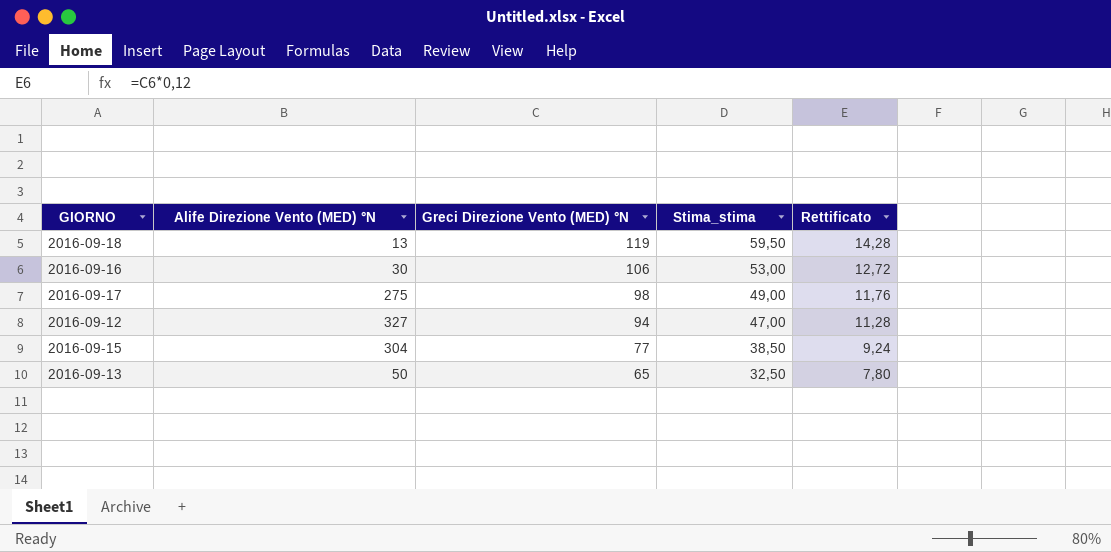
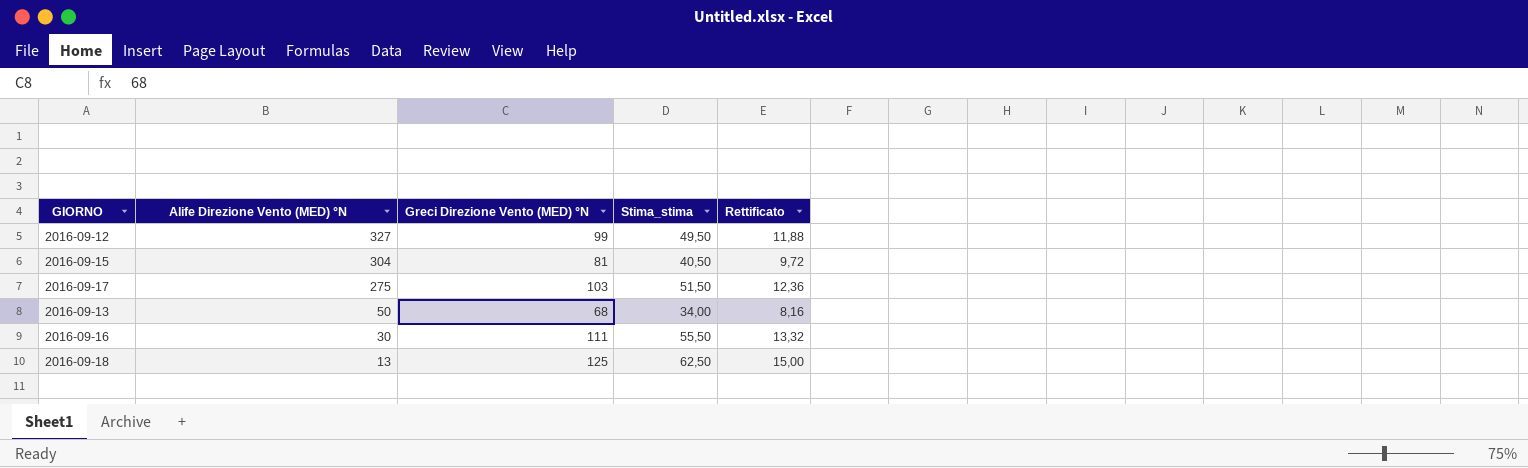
row order: Greci Direzione Vento (MED) °N descending -> Alife Direzione Vento (MED) °N descending
2016-09-12 | Greci Direzione Vento (MED) °N: 94 -> 99
2016-09-12 | Stima_stima: 47,00 -> 49,50
2016-09-12 | Rettificato: 11,28 -> 11,88
2016-09-15 | Greci Direzione Vento (MED) °N: 77 -> 81
2016-09-15 | Stima_stima: 38,50 -> 40,50
2016-09-15 | Rettificato: 9,24 -> 9,72
2016-09-17 | Greci Direzione Vento (MED) °N: 98 -> 103
2016-09-17 | Stima_stima: 49,00 -> 51,50
2016-09-17 | Rettificato: 11,76 -> 12,36
2016-09-13 | Greci Direzione Vento (MED) °N: 65 -> 68
2016-09-13 | Stima_stima: 32,50 -> 34,00
2016-09-13 | Rettificato: 7,80 -> 8,16
2016-09-16 | Greci Direzione Vento (MED) °N: 106 -> 111
2016-09-16 | Stima_stima: 53,00 -> 55,50
2016-09-16 | Rettificato: 12,72 -> 13,32
2016-09-18 | Greci Direzione Vento (MED) °N: 119 -> 125
2016-09-18 | Stima_stima: 59,50 -> 62,50
2016-09-18 | Rettificato: 14,28 -> 15,00

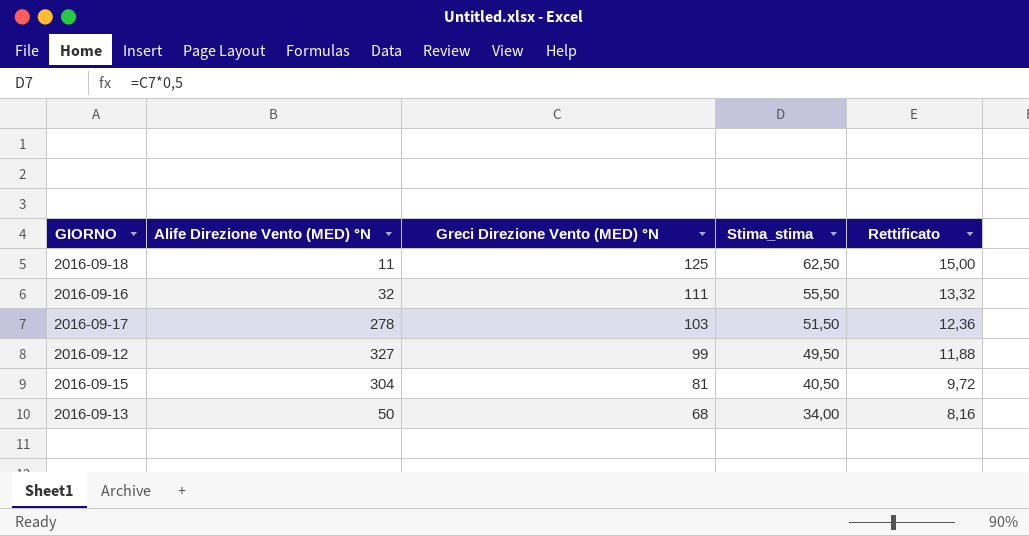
row order: Alife Direzione Vento (MED) °N descending -> Greci Direzione Vento (MED) °N descending
2016-09-18 | Alife Direzione Vento (MED) °N: 13 -> 11
2016-09-16 | Alife Direzione Vento (MED) °N: 30 -> 32
2016-09-17 | Alife Direzione Vento (MED) °N: 275 -> 278

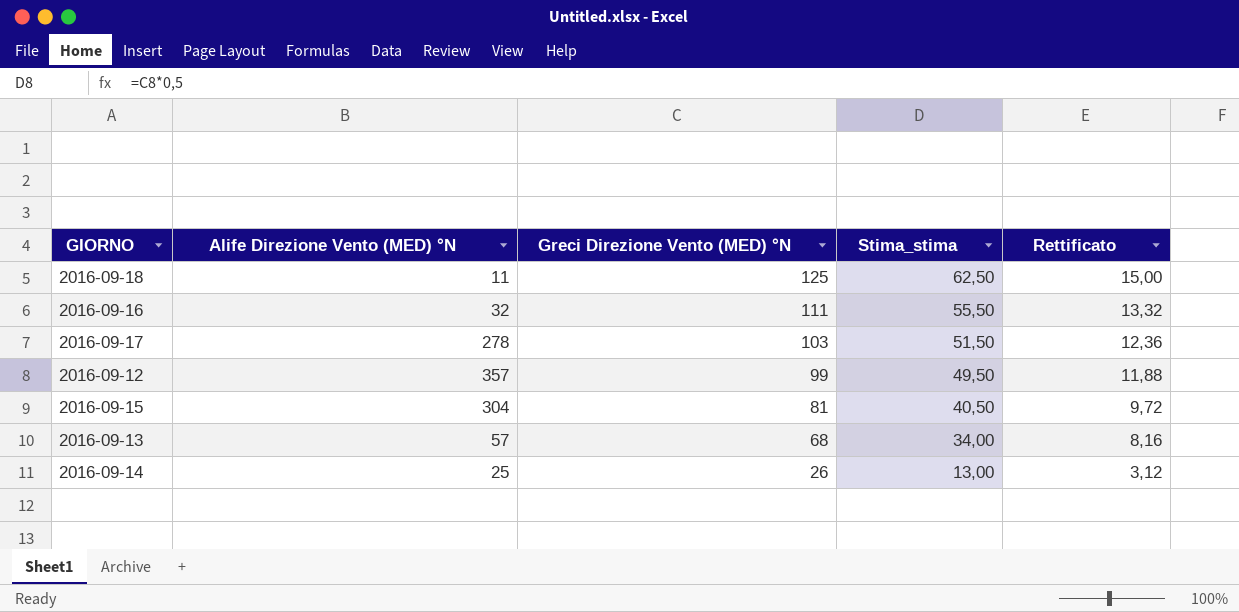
2016-09-12 | Alife Direzione Vento (MED) °N: 327 -> 357
2016-09-13 | Alife Direzione Vento (MED) °N: 50 -> 57
row 2016-09-14: none -> 25 | 26 | 13,00 | 3,12

